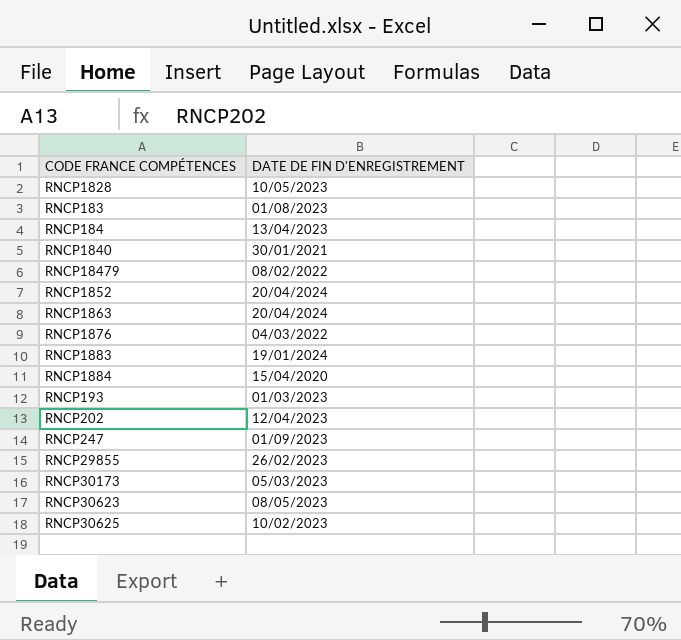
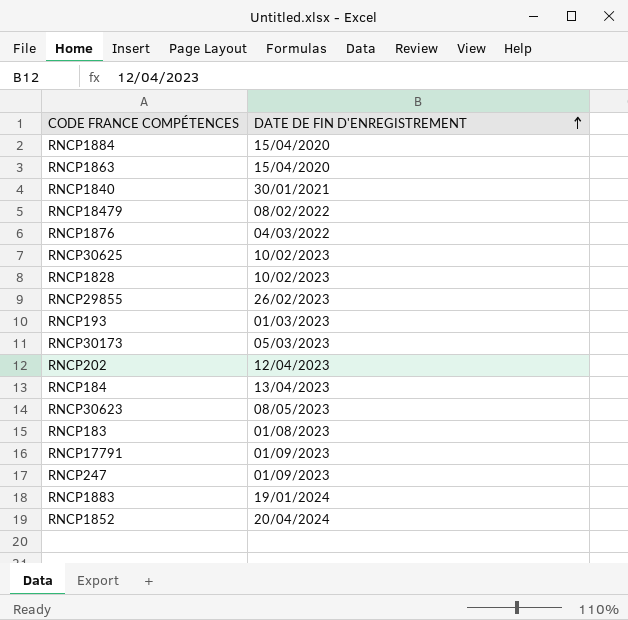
row order: none -> DATE DE FIN D'ENREGISTREMENT ascending
RNCP1863 | DATE DE FIN D'ENREGISTREMENT: 20/04/2024 -> 15/04/2020
RNCP1828 | DATE DE FIN D'ENREGISTREMENT: 10/05/2023 -> 10/02/2023
row RNCP17791: none -> 01/09/2023

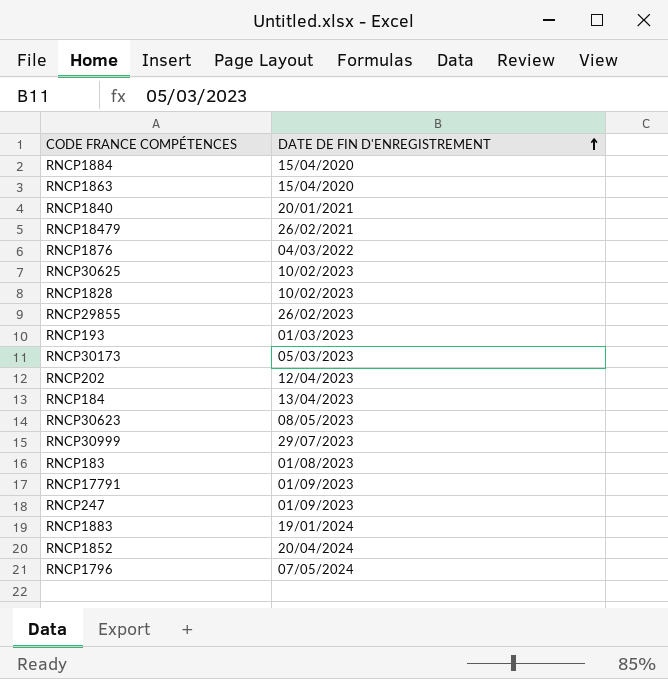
RNCP1840 | DATE DE FIN D'ENREGISTREMENT: 30/01/2021 -> 20/01/2021
RNCP18479 | DATE DE FIN D'ENREGISTREMENT: 08/02/2022 -> 26/02/2021
row RNCP30999: none -> 29/07/2023
row RNCP1796: none -> 07/05/2024

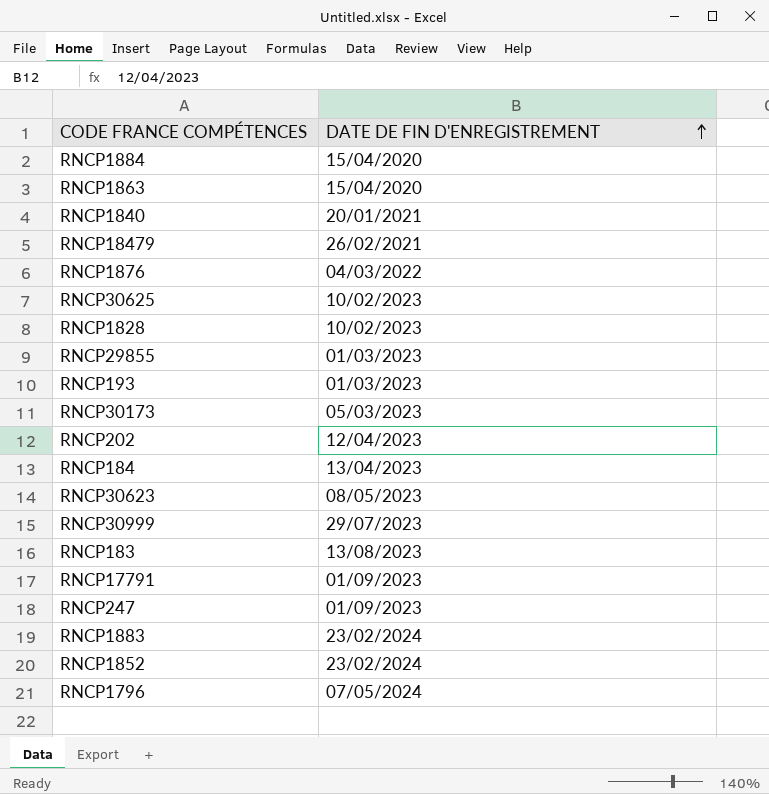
RNCP29855 | DATE DE FIN D'ENREGISTREMENT: 26/02/2023 -> 01/03/2023
RNCP183 | DATE DE FIN D'ENREGISTREMENT: 01/08/2023 -> 13/08/2023
RNCP1883 | DATE DE FIN D'ENREGISTREMENT: 19/01/2024 -> 23/02/2024
RNCP1852 | DATE DE FIN D'ENREGISTREMENT: 20/04/2024 -> 23/02/2024

